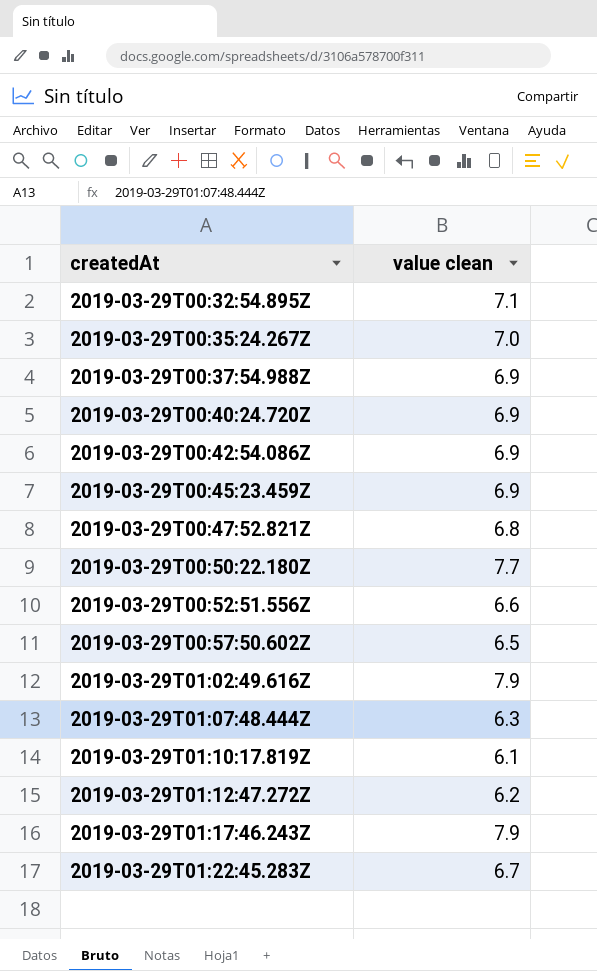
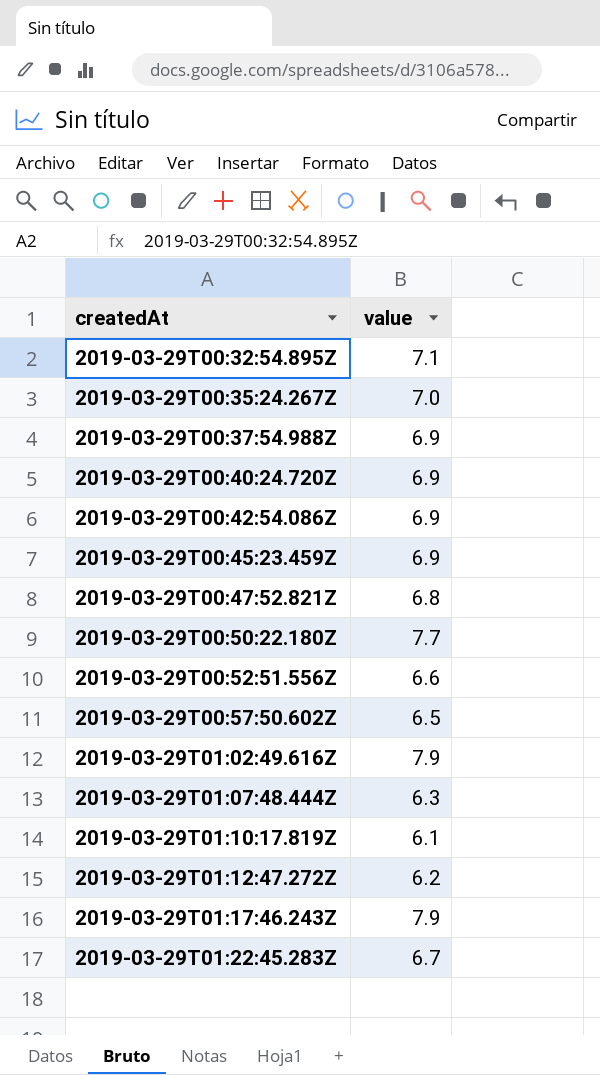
column name: value clean -> value

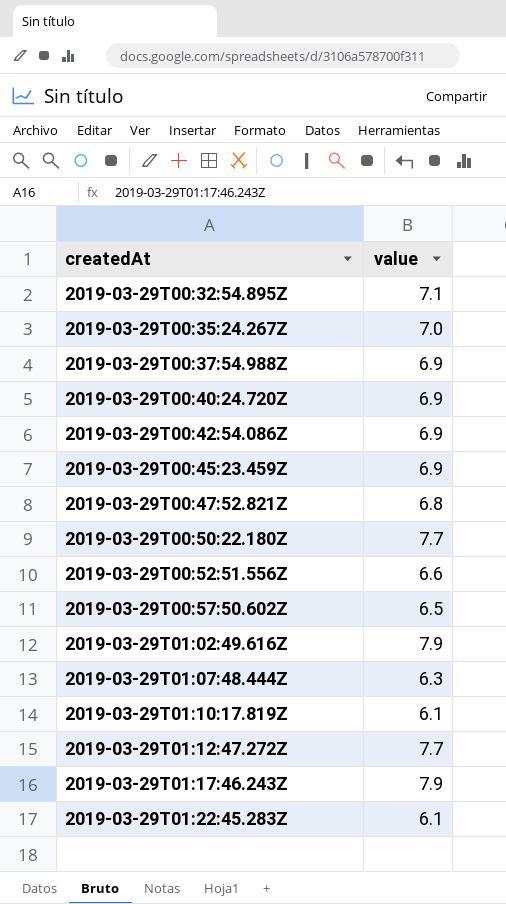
2019-03-29T01:12:47.272Z | value: 6.2 -> 7.7
2019-03-29T01:22:45.283Z | value: 6.7 -> 6.1

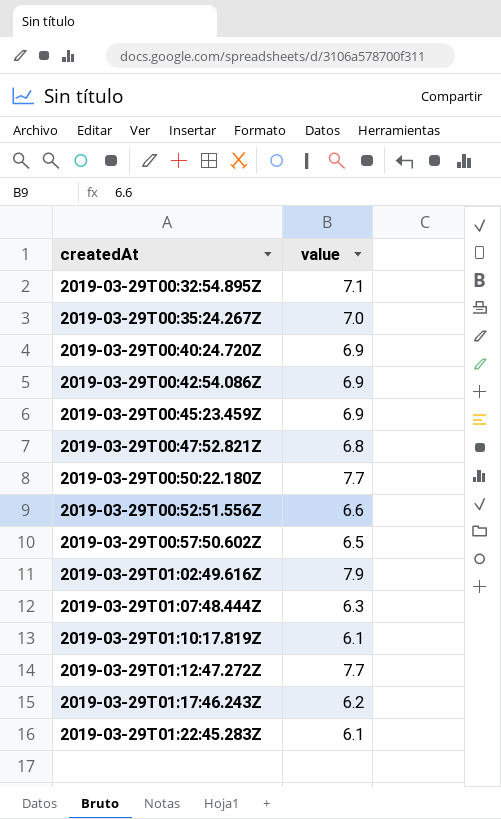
row 2019-03-29T00:37:54.988Z: 6.9 -> none
2019-03-29T01:17:46.243Z | value: 7.9 -> 6.2

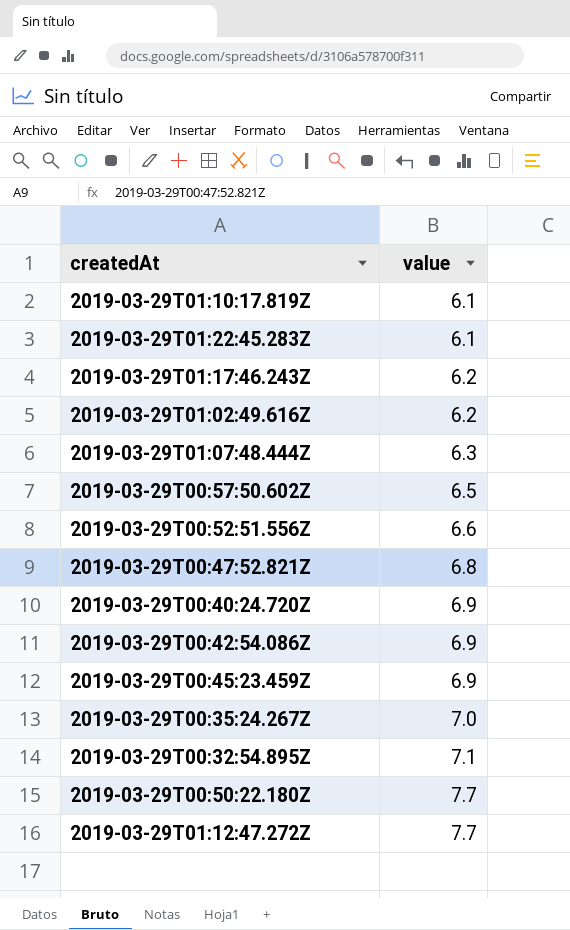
row order: createdAt ascending -> value ascending
2019-03-29T01:02:49.616Z | value: 7.9 -> 6.2

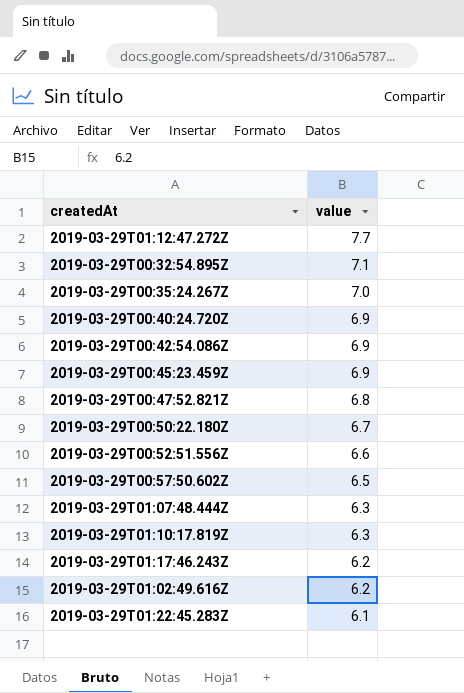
row order: value ascending -> value descending
2019-03-29T00:50:22.180Z | value: 7.7 -> 6.7
2019-03-29T01:10:17.819Z | value: 6.1 -> 6.3

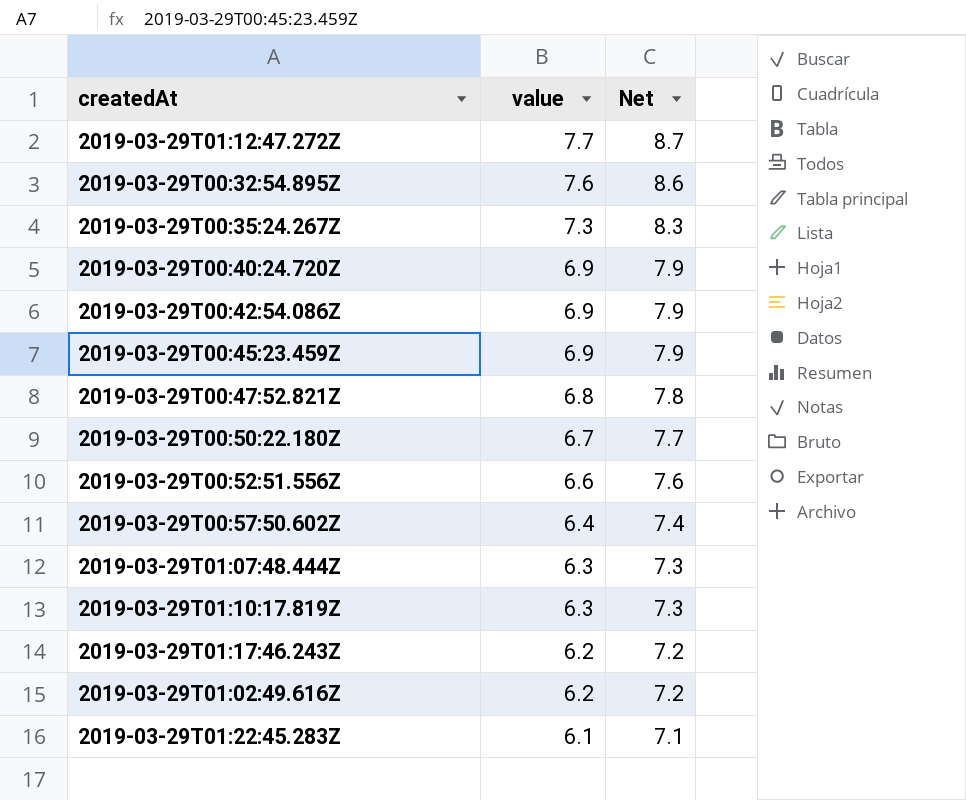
column Net | formula: none -> [value] + 1
2019-03-29T00:32:54.895Z | value: 7.1 -> 7.6
2019-03-29T00:35:24.267Z | value: 7.0 -> 7.3
2019-03-29T00:57:50.602Z | value: 6.5 -> 6.4

